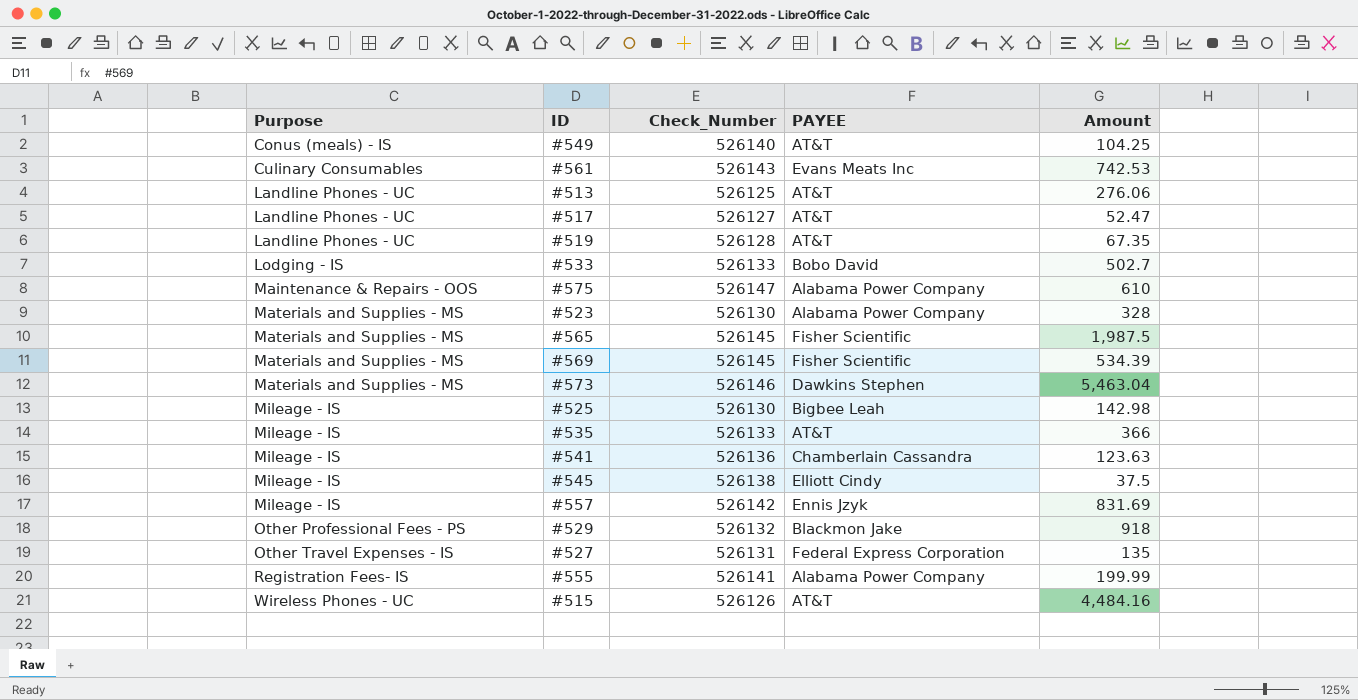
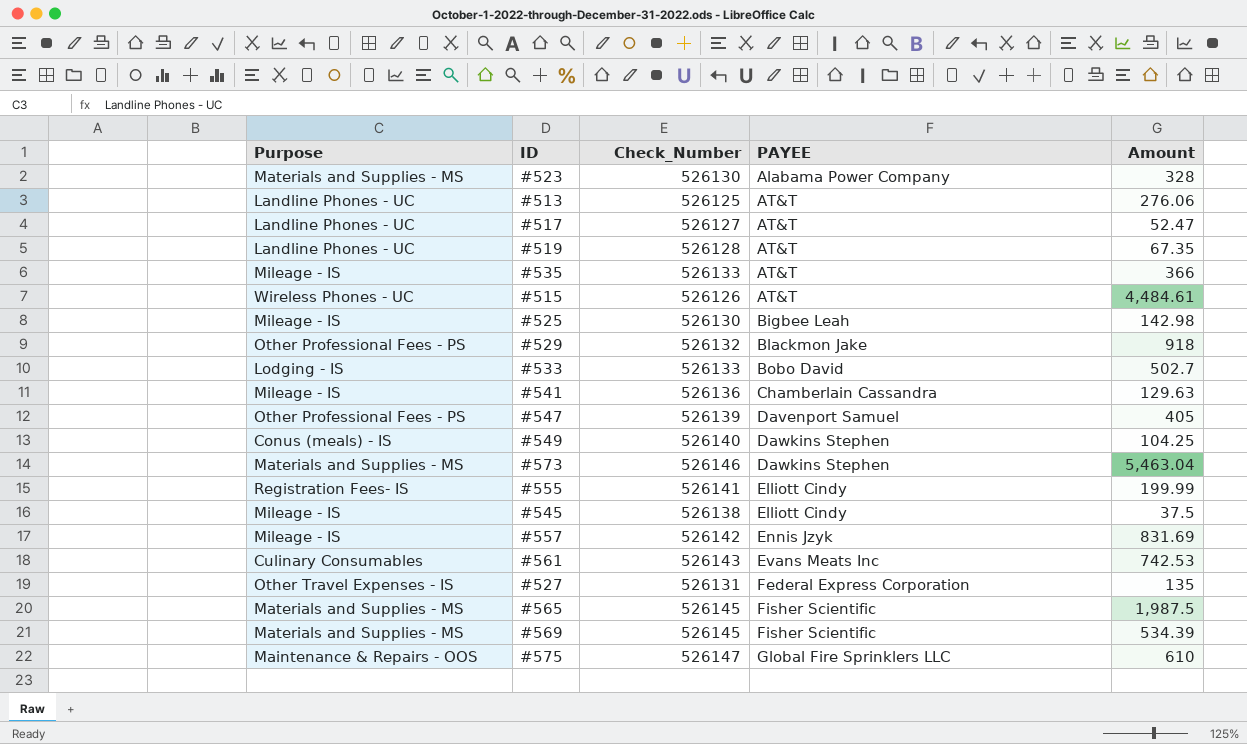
row order: Purpose ascending -> PAYEE ascending
#515 | Amount: 4,484.16 -> 4,484.61
#541 | Amount: 123.63 -> 129.63
row #547: none -> Other Professional Fees - PS | 526139 | Davenport Samuel | 405
#549 | PAYEE: AT&T -> Dawkins Stephen
#555 | PAYEE: Alabama Power Company -> Elliott Cindy
#575 | PAYEE: Alabama Power Company -> Global Fire Sprinklers LLC

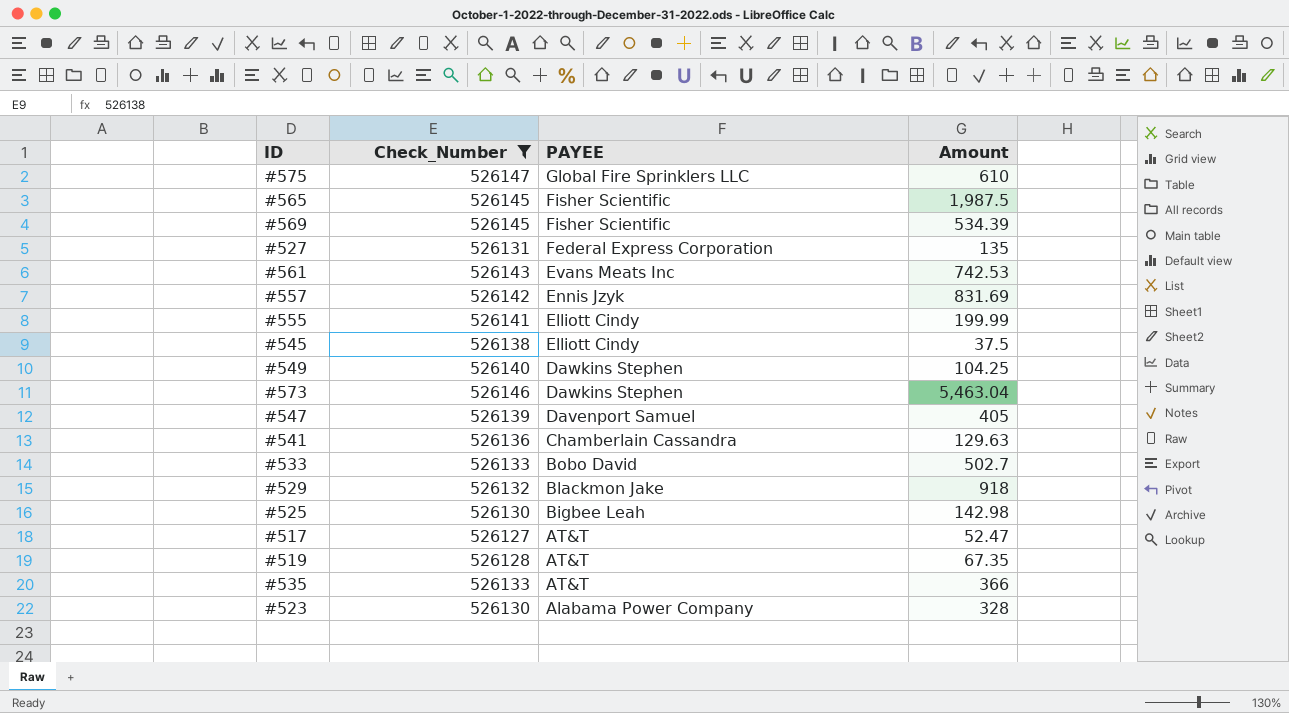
filter: none -> Check_Number >= 526127
row order: PAYEE ascending -> PAYEE descending
column Purpose | position: 1 -> none

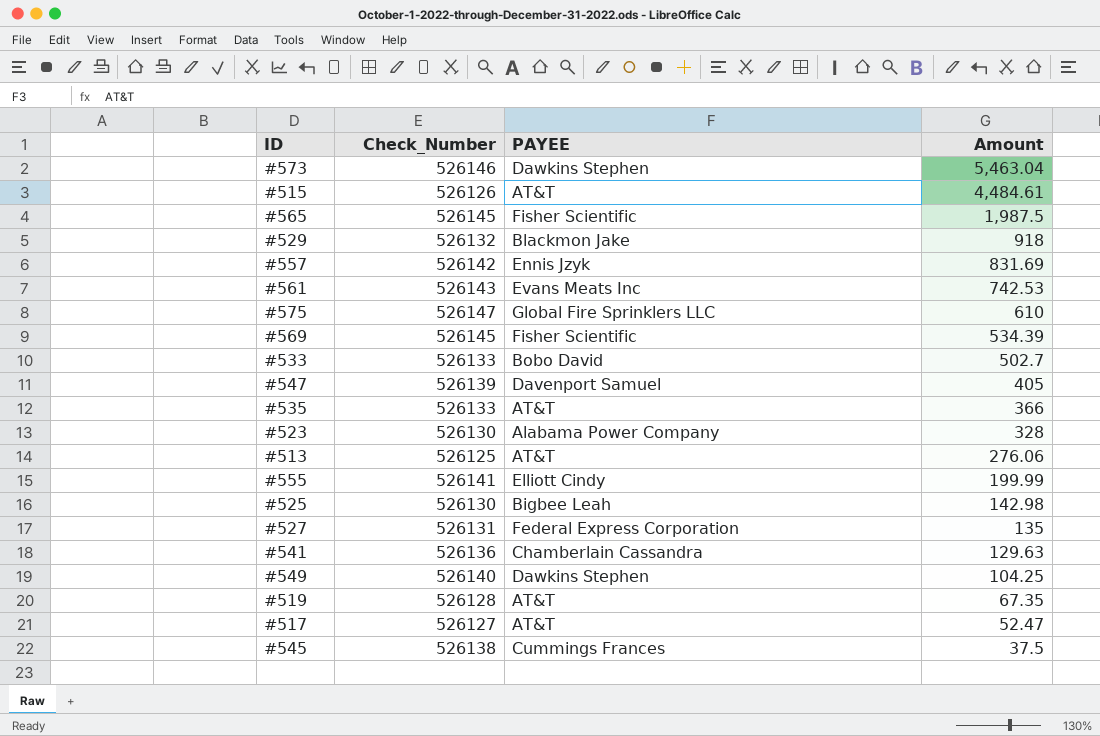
filter: Check_Number >= 526127 -> none
row order: PAYEE descending -> Amount descending
#545 | PAYEE: Elliott Cindy -> Cummings Frances

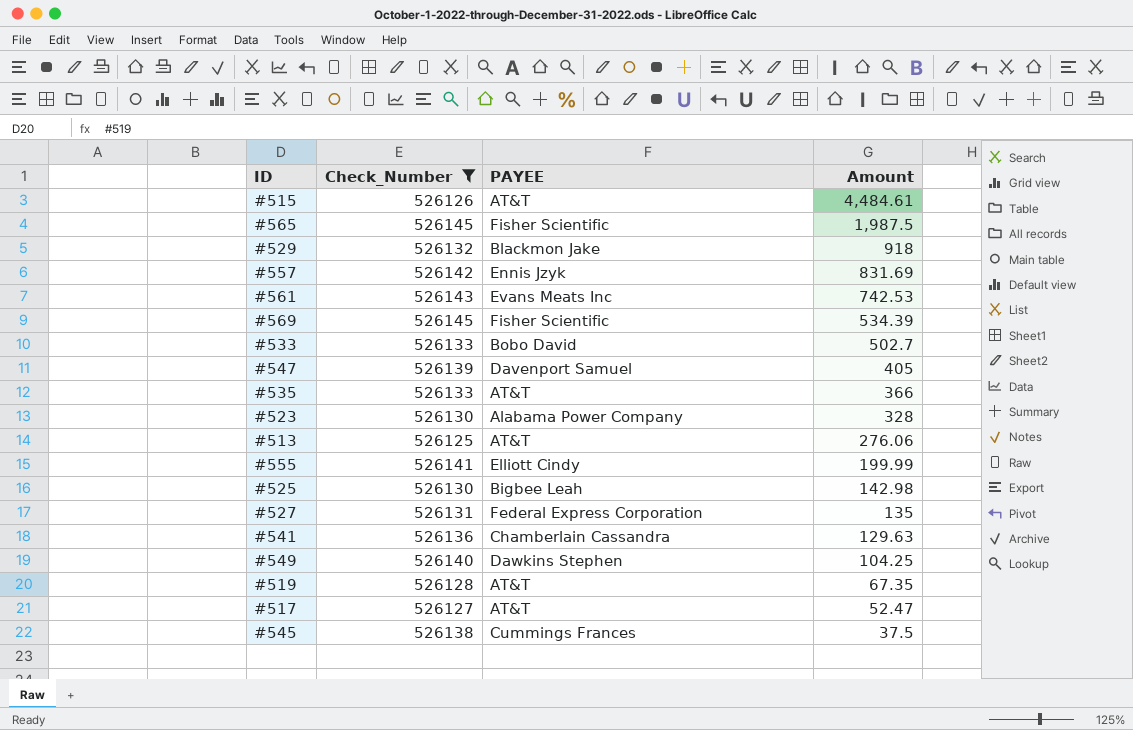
filter: none -> Check_Number <= 526145

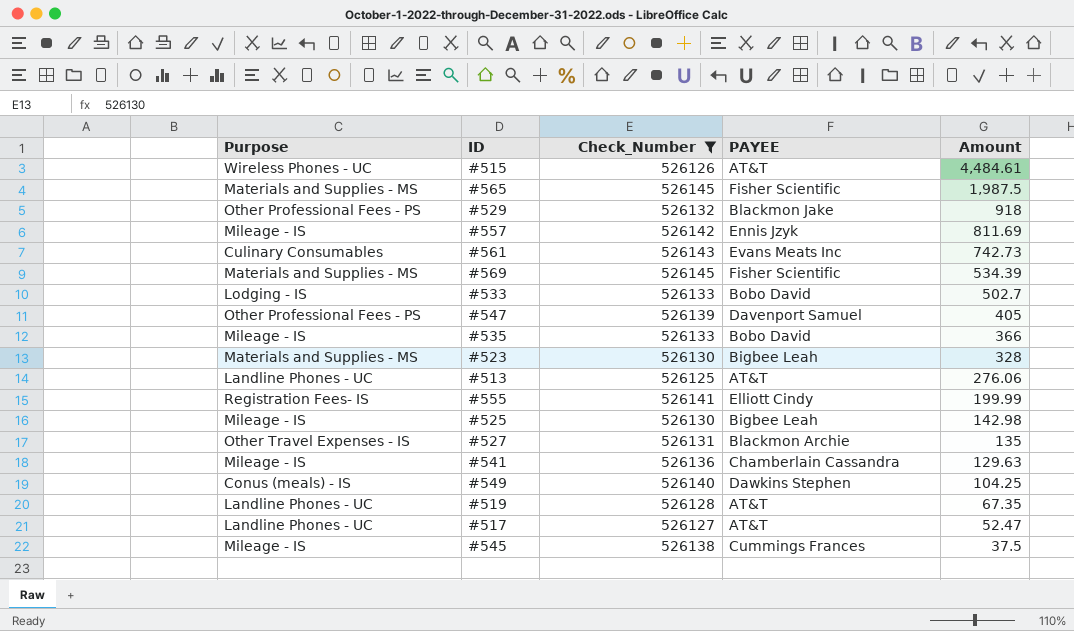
column Purpose | position: none -> 1
#557 | Amount: 831.69 -> 811.69
#561 | Amount: 742.53 -> 742.73
#535 | PAYEE: AT&T -> Bobo David
#523 | PAYEE: Alabama Power Company -> Bigbee Leah
#527 | PAYEE: Federal Express Corporation -> Blackmon Archie

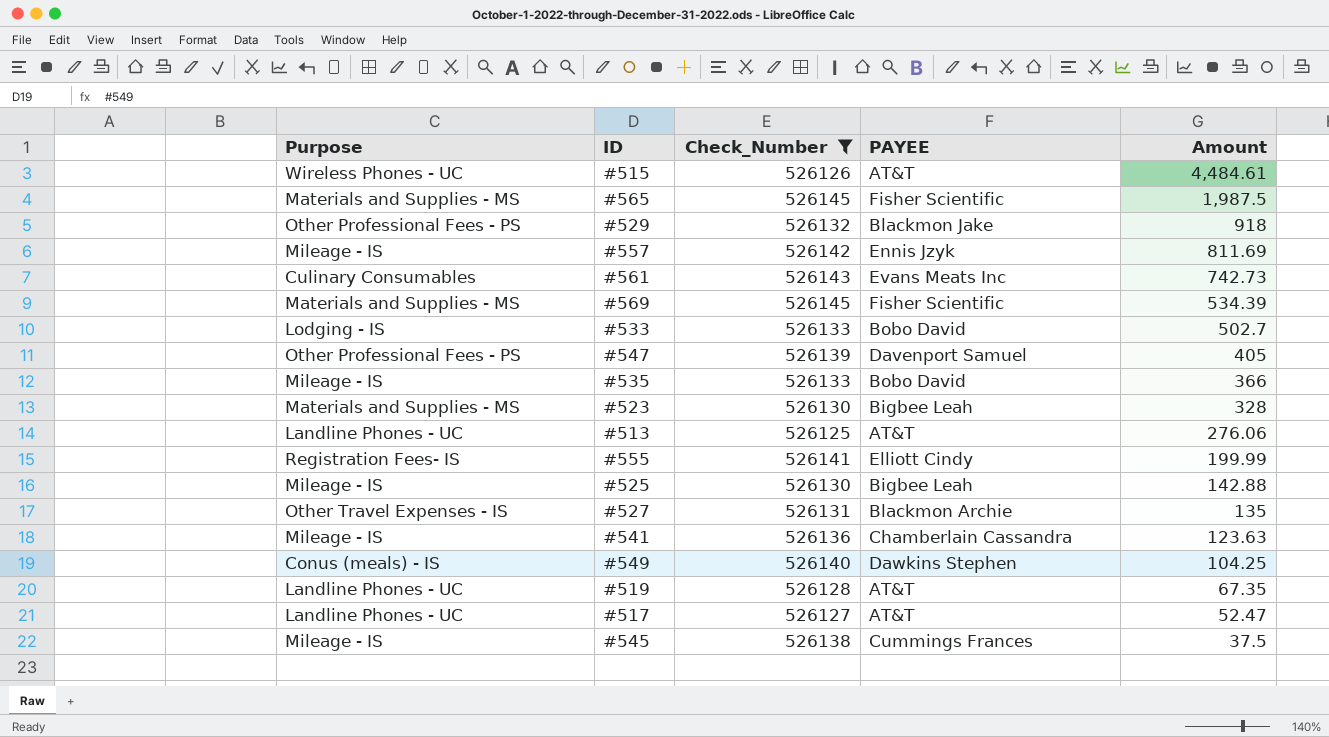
#525 | Amount: 142.98 -> 142.88
#541 | Amount: 129.63 -> 123.63

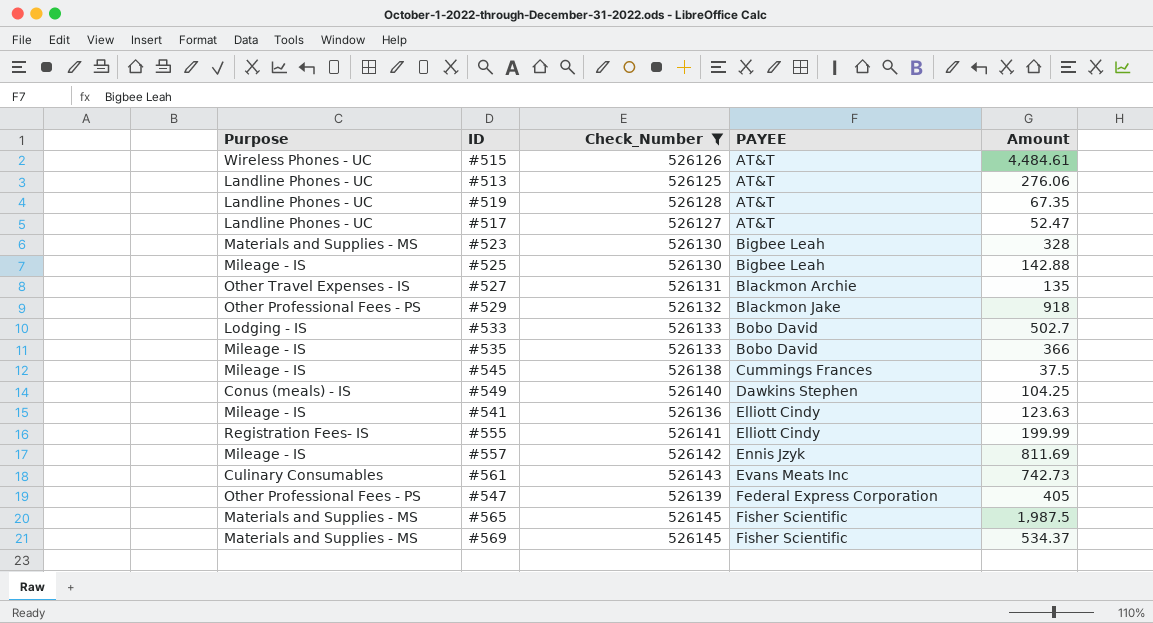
row order: Amount descending -> PAYEE ascending
#541 | PAYEE: Chamberlain Cassandra -> Elliott Cindy
#547 | PAYEE: Davenport Samuel -> Federal Express Corporation
#569 | Amount: 534.39 -> 534.37

